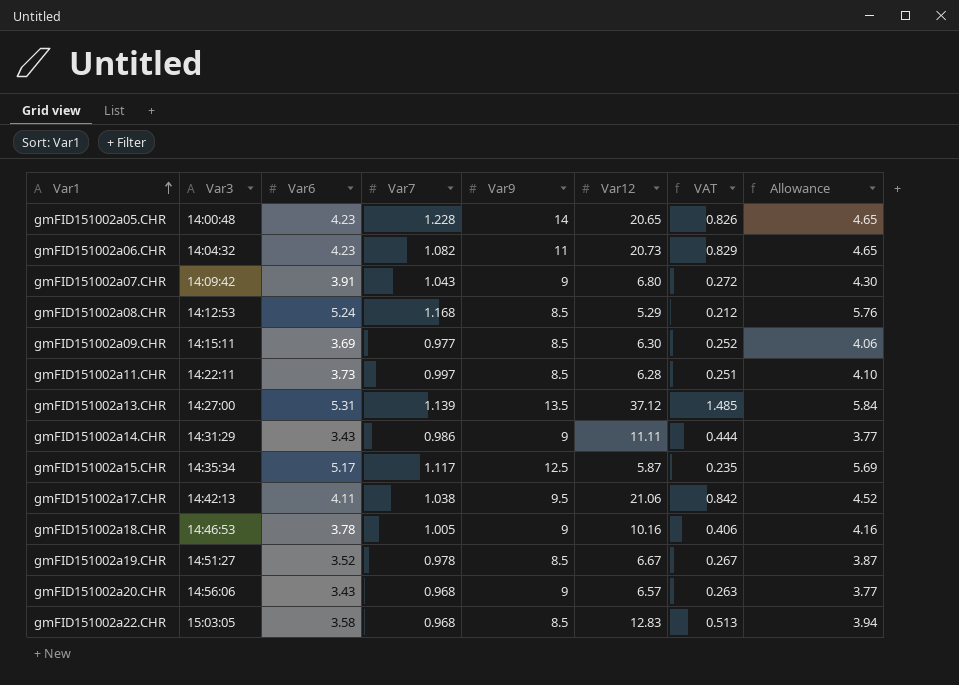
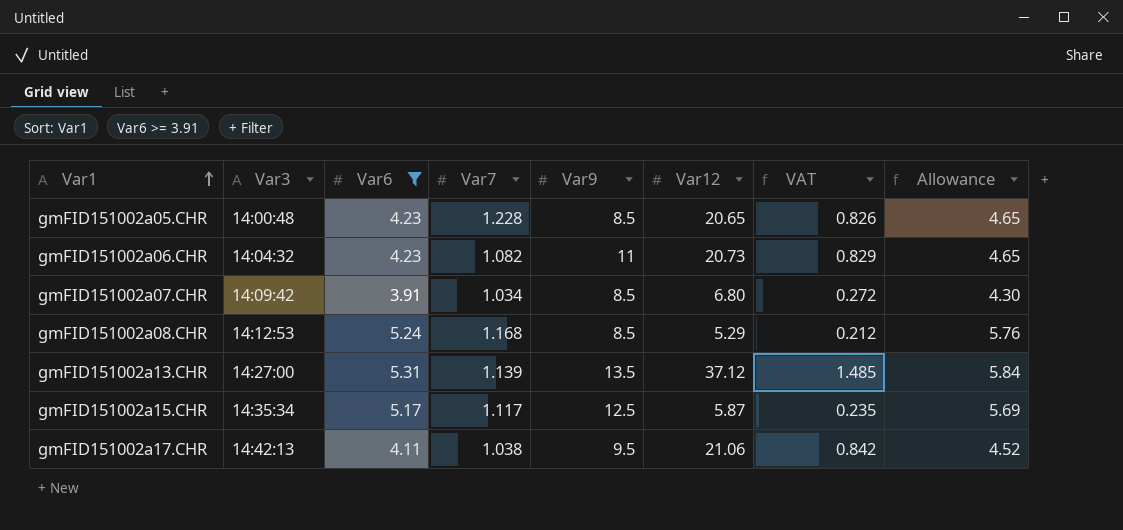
filter: none -> Var6 >= 3.91
gmFID151002a05.CHR | Var9: 14 -> 8.5
gmFID151002a07.CHR | Var7: 1.043 -> 1.034
gmFID151002a07.CHR | Var9: 9 -> 8.5

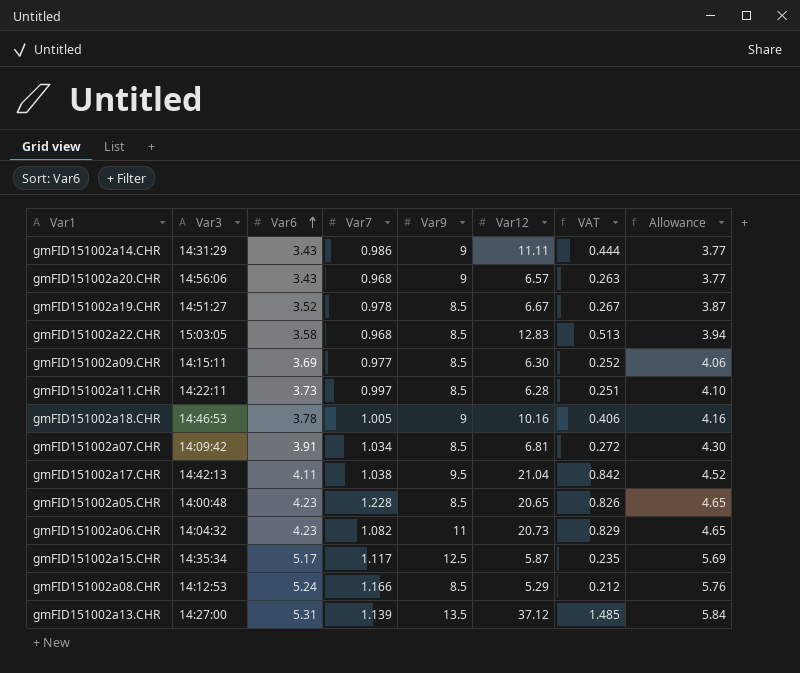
filter: Var6 >= 3.91 -> none
row order: Var1 ascending -> Var6 ascending
gmFID151002a07.CHR | Var12: 6.80 -> 6.81
gmFID151002a17.CHR | Var12: 21.06 -> 21.04
gmFID151002a08.CHR | Var7: 1.168 -> 1.166

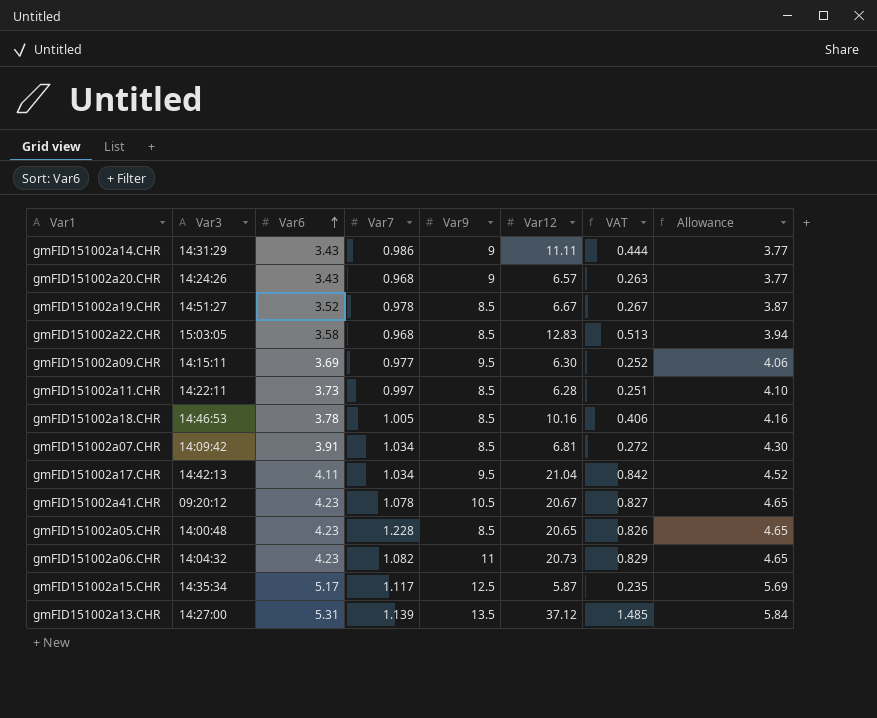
row gmFID151002a08.CHR: 14:12:53 | 5.24 | 1.166 | 8.5 | 5.29 | 0.212 | 5.76 -> none
gmFID151002a20.CHR | Var3: 14:56:06 -> 14:24:26
gmFID151002a09.CHR | Var9: 8.5 -> 9.5
gmFID151002a18.CHR | Var9: 9 -> 8.5
gmFID151002a17.CHR | Var7: 1.038 -> 1.034
row gmFID151002a41.CHR: none -> 09:20:12 | 4.23 | 1.078 | 10.5 | 20.67 | 0.827 | 4.65

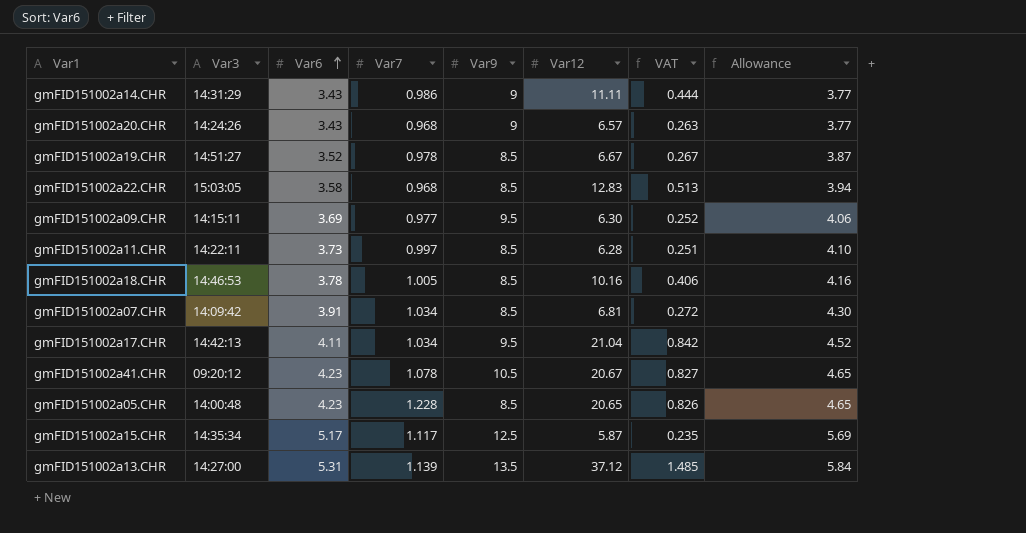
row gmFID151002a06.CHR: 14:04:32 | 4.23 | 1.082 | 11 | 20.73 | 0.829 | 4.65 -> none

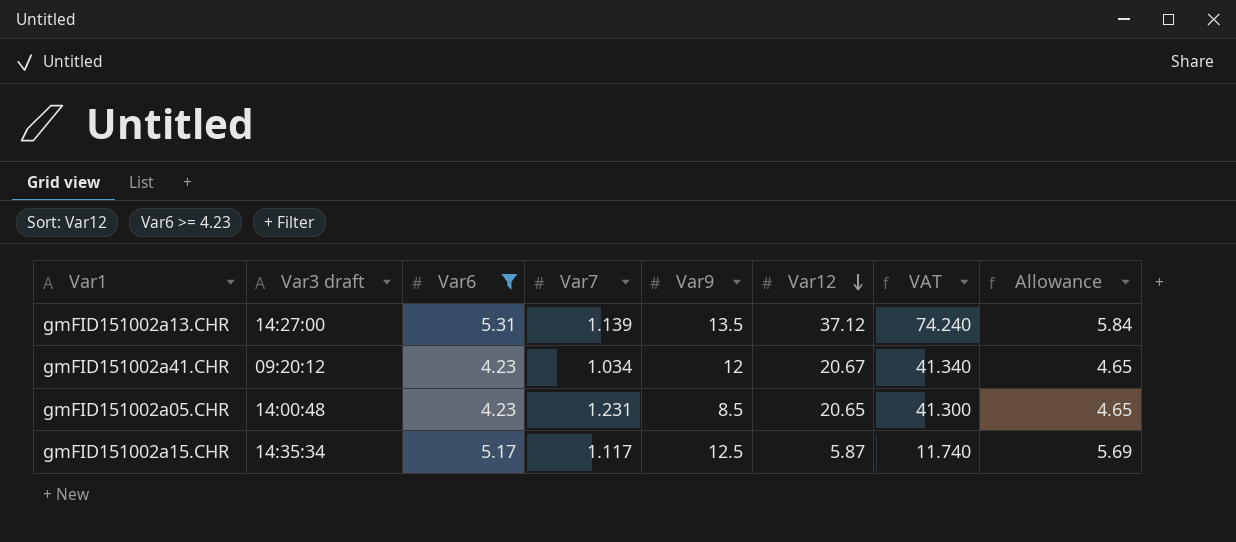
filter: none -> Var6 >= 4.23
row order: Var6 ascending -> Var12 descending
column name: Var3 -> Var3 draft
column VAT | formula: [Var12] * 0.04 -> [Var12] * 2
gmFID151002a41.CHR | Var7: 1.078 -> 1.034
gmFID151002a41.CHR | Var9: 10.5 -> 12
gmFID151002a05.CHR | Var7: 1.228 -> 1.231

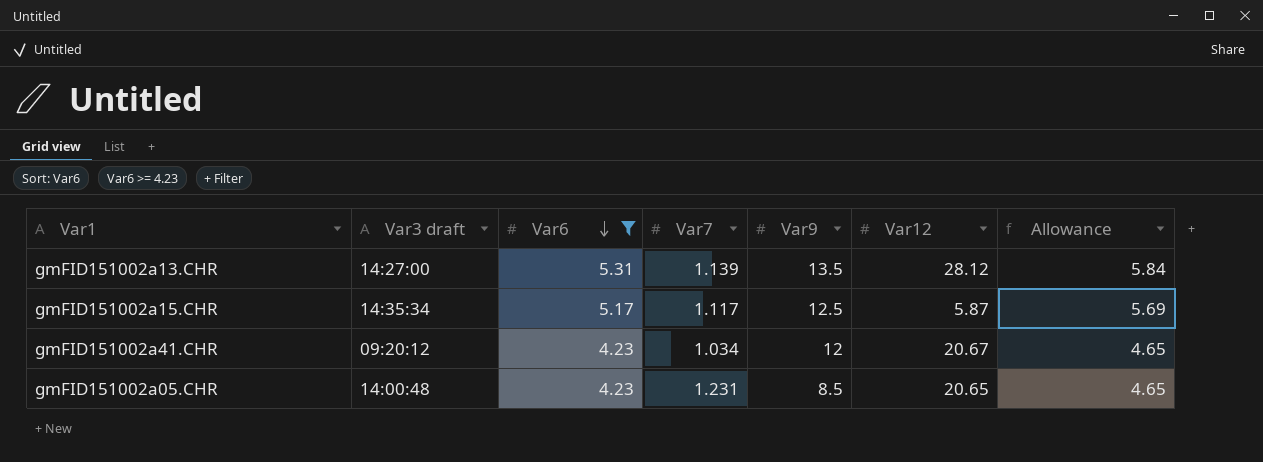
row order: Var12 descending -> Var6 descending
column VAT | formula: [Var12] * 2 -> none
gmFID151002a13.CHR | Var12: 37.12 -> 28.12

